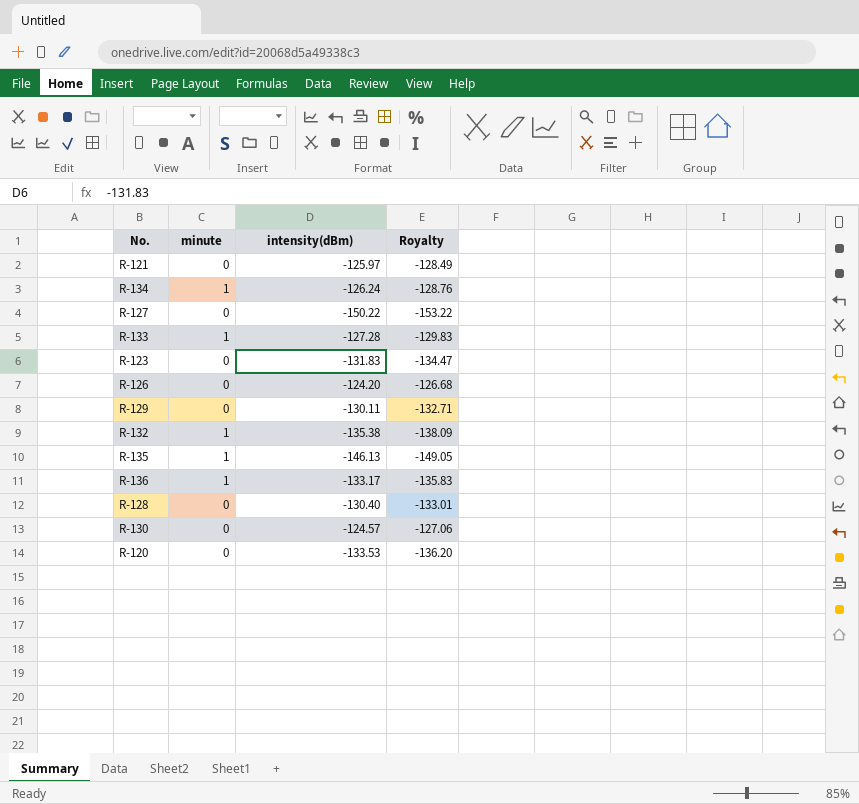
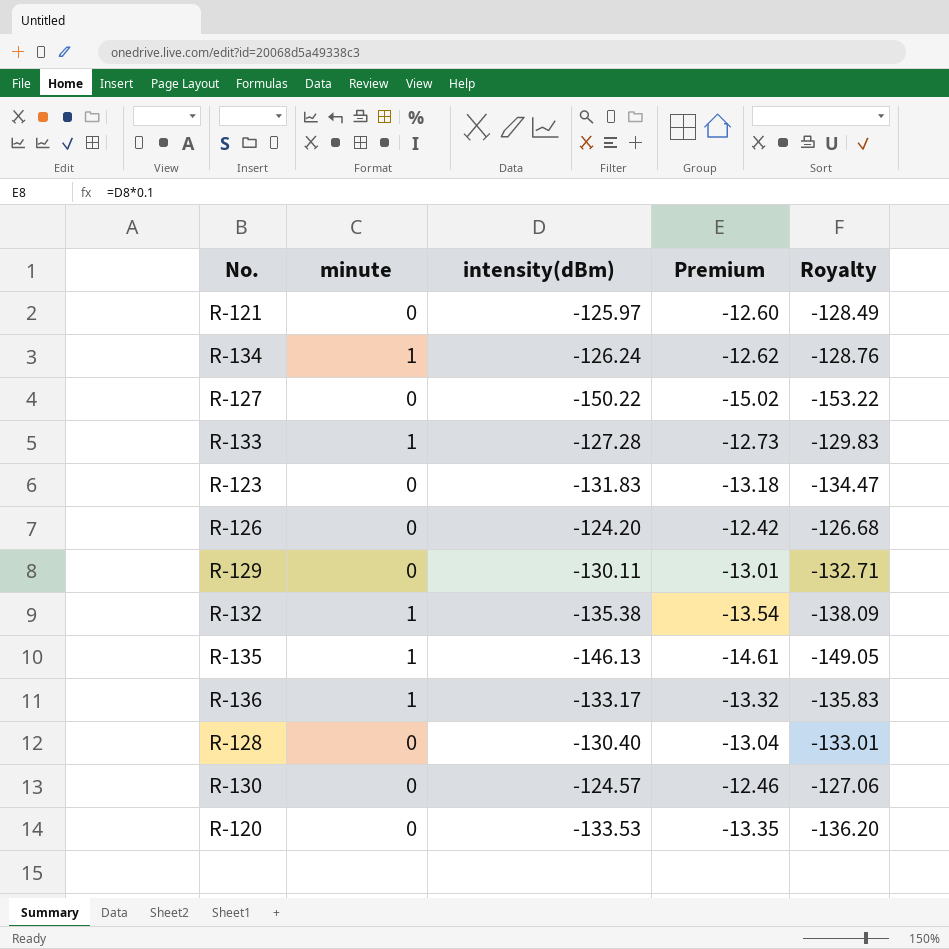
column Premium | formula: none -> [intensity(dBm)] * 0.1

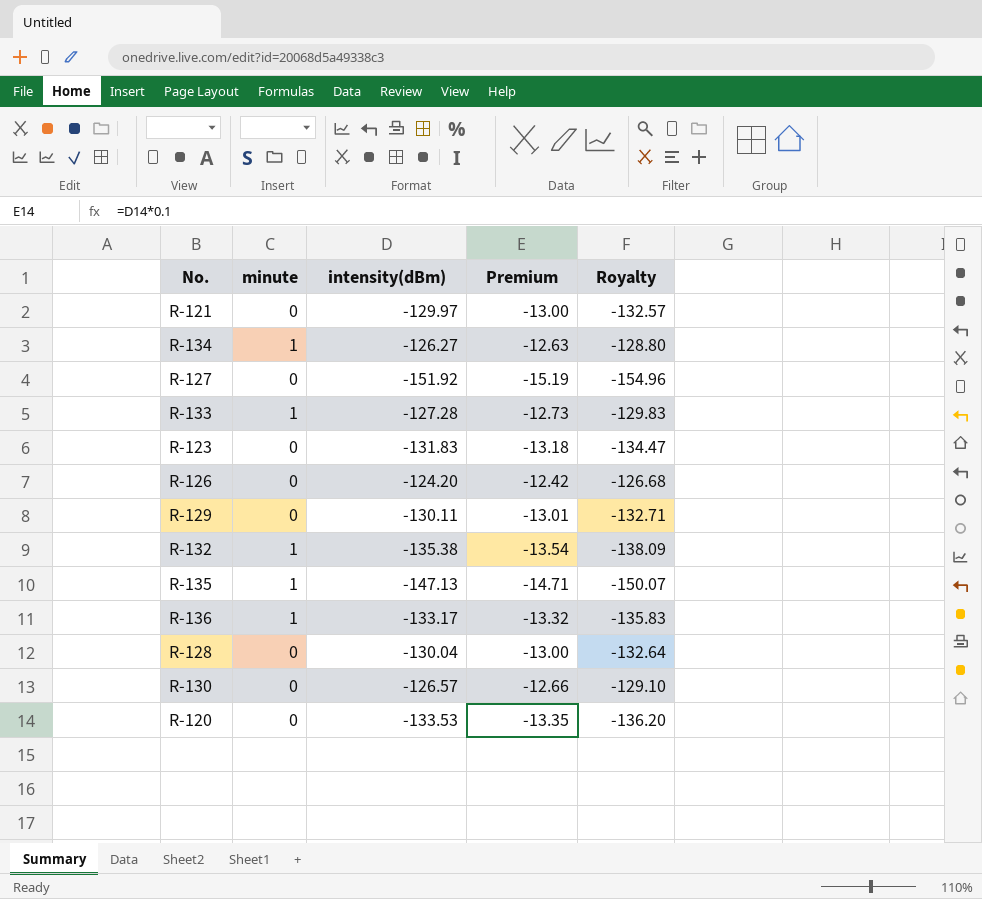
R-121 | intensity(dBm): -125.97 -> -129.97
R-121 | Premium: -12.60 -> -13.00
R-121 | Royalty: -128.49 -> -132.57
R-134 | intensity(dBm): -126.24 -> -126.27
R-134 | Premium: -12.62 -> -12.63
R-134 | Royalty: -128.76 -> -128.80
R-127 | intensity(dBm): -150.22 -> -151.92
R-127 | Premium: -15.02 -> -15.19
R-127 | Royalty: -153.22 -> -154.96
R-135 | intensity(dBm): -146.13 -> -147.13
R-135 | Premium: -14.61 -> -14.71
R-135 | Royalty: -149.05 -> -150.07
R-128 | intensity(dBm): -130.40 -> -130.04
R-128 | Premium: -13.04 -> -13.00
R-128 | Royalty: -133.01 -> -132.64
R-130 | intensity(dBm): -124.57 -> -126.57
R-130 | Premium: -12.46 -> -12.66
R-130 | Royalty: -127.06 -> -129.10

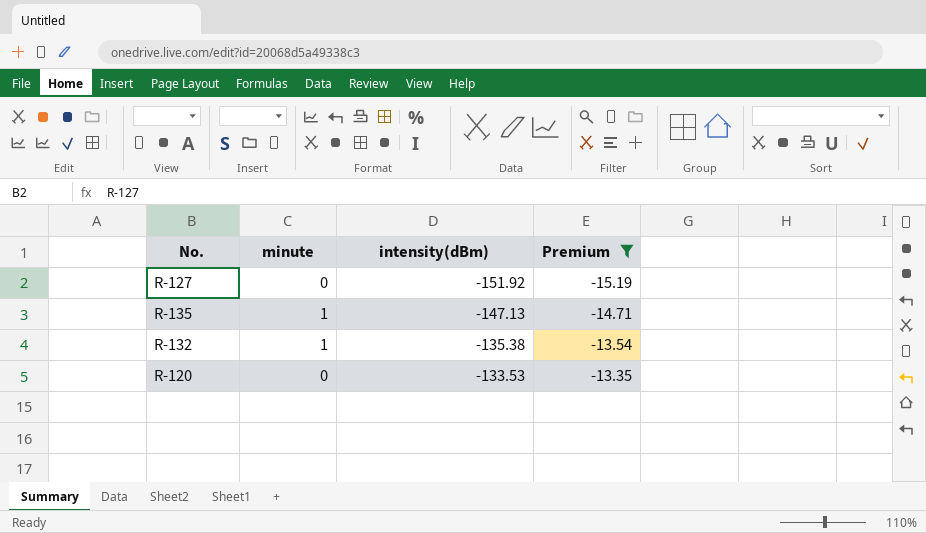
filter: none -> Premium <= -13.35
row order: none -> intensity(dBm) ascending
column Royalty | formula: [intensity(dBm)] * 1.02 -> none

